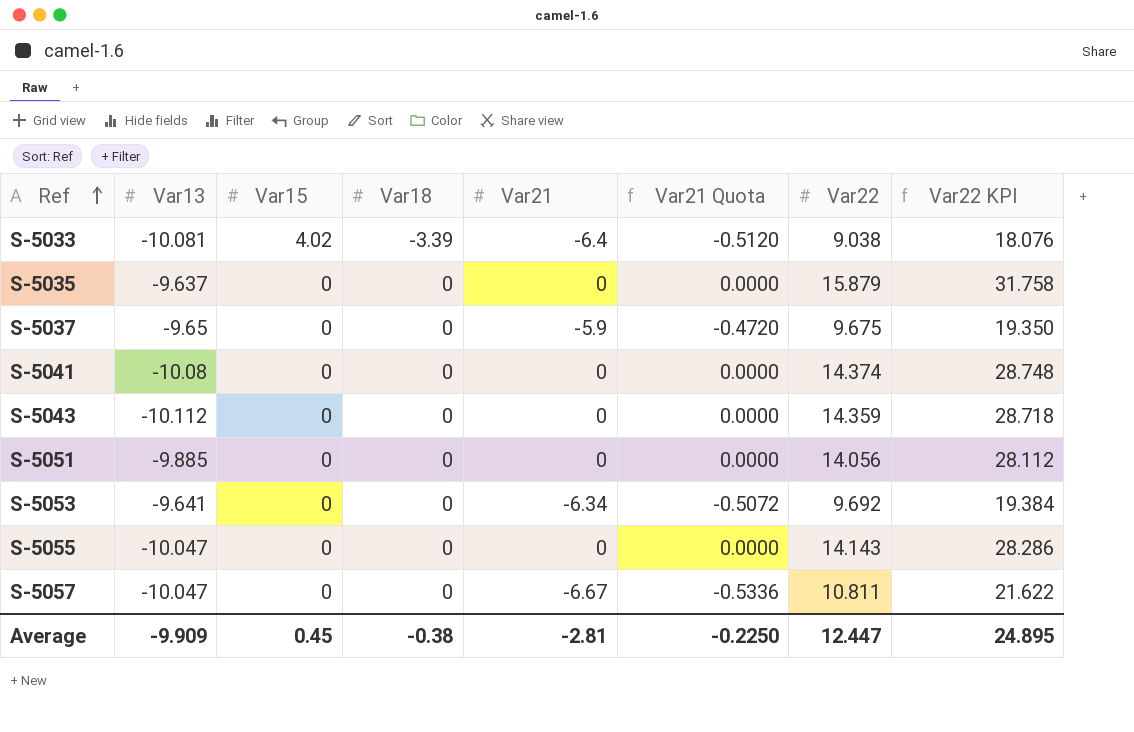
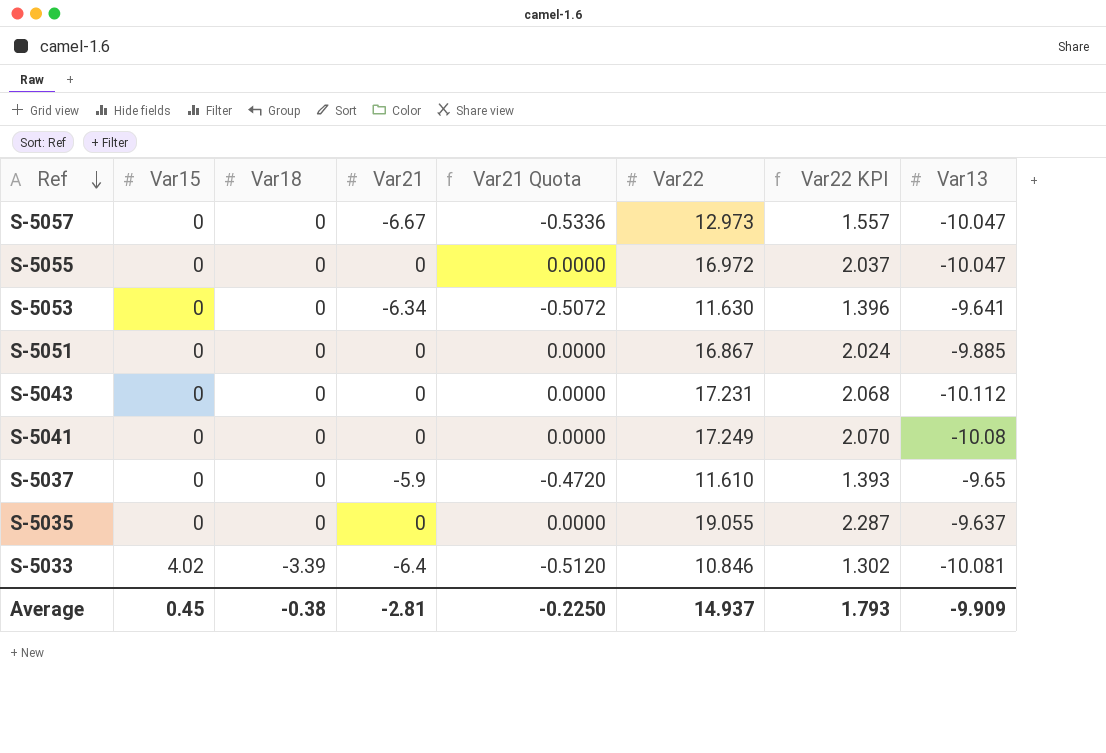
row order: Ref ascending -> Ref descending
column Var22 KPI | formula: [Var22] * 2 -> [Var22] * 0.12
column Var13 | position: 2 -> 8
S-5057 | Var22: 10.811 -> 12.973
S-5055 | Var22: 14.143 -> 16.972
S-5053 | Var22: 9.692 -> 11.630
S-5051 | Var22: 14.056 -> 16.867
S-5043 | Var22: 14.359 -> 17.231
S-5041 | Var22: 14.374 -> 17.249
S-5037 | Var22: 9.675 -> 11.610
S-5035 | Var22: 15.879 -> 19.055
S-5033 | Var22: 9.038 -> 10.846
Average | Var22: 12.447 -> 14.937
Average | Var22 KPI: 24.895 -> 1.793

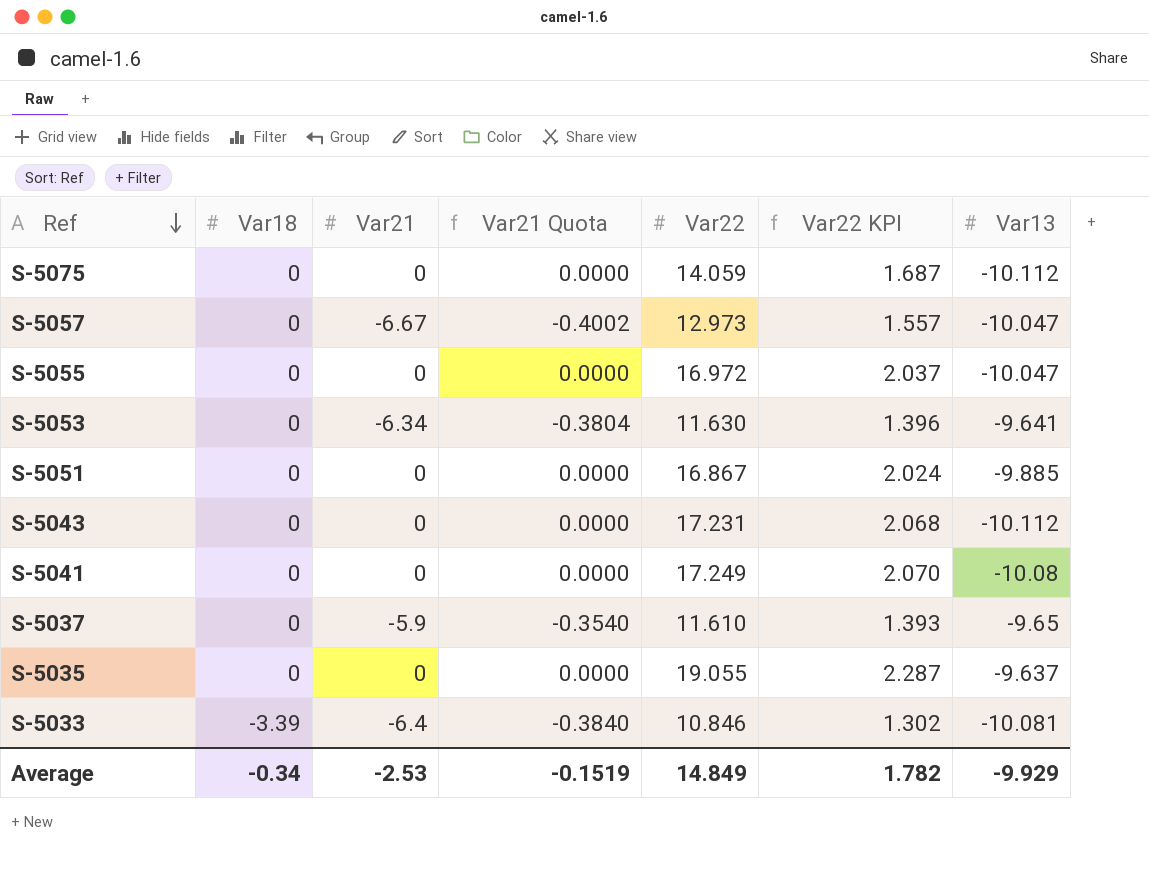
column Var15 | position: 2 -> none
column Var21 Quota | formula: [Var21] * 0.08 -> [Var21] * 0.06
row S-5075: none -> 0 | 0 | 0.0000 | 14.059 | 1.687 | -10.112
Average | Var18: -0.38 -> -0.34
Average | Var21: -2.81 -> -2.53
Average | Var21 Quota: -0.2250 -> -0.1519
Average | Var22: 14.937 -> 14.849
Average | Var22 KPI: 1.793 -> 1.782
Average | Var13: -9.909 -> -9.929

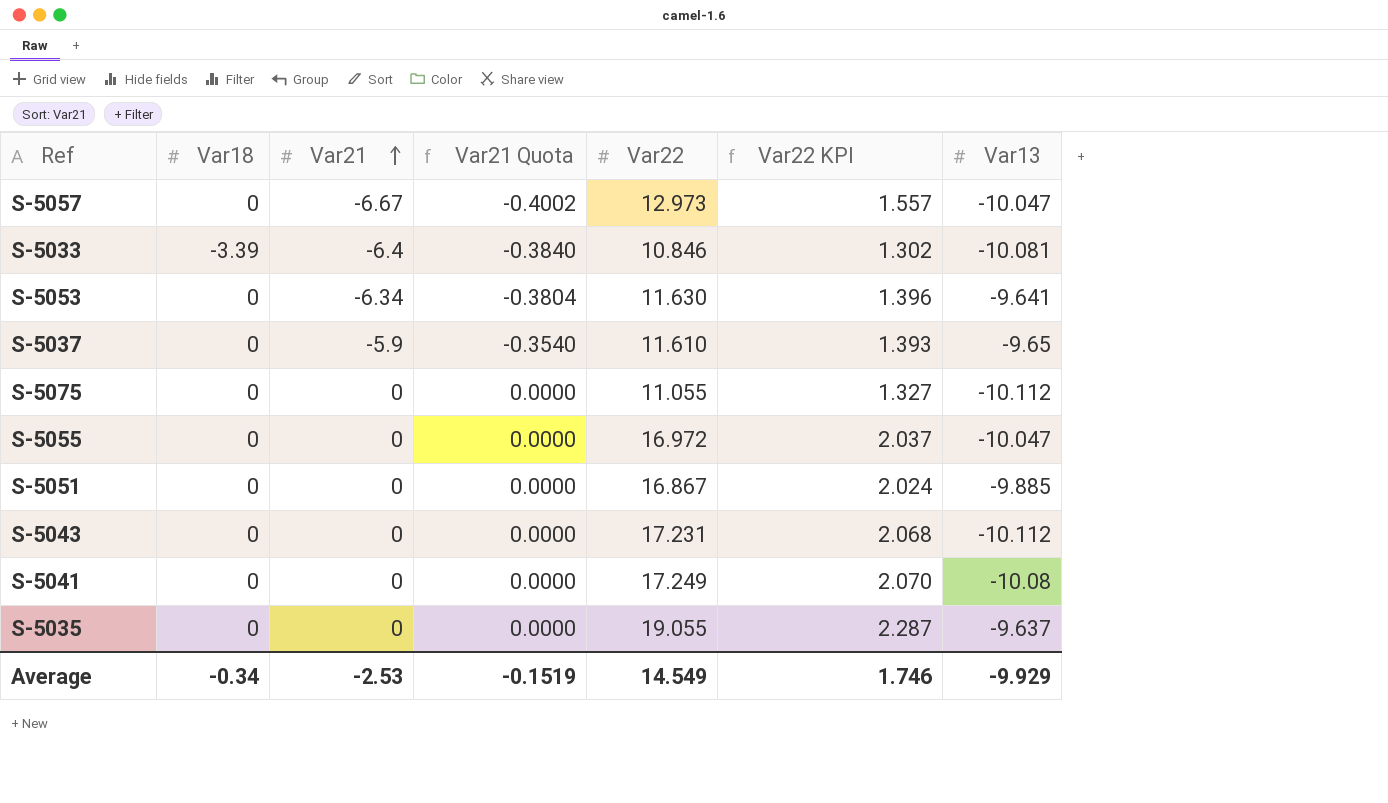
row order: Ref descending -> Var21 ascending
S-5075 | Var22: 14.059 -> 11.055
S-5075 | Var22 KPI: 1.687 -> 1.327
Average | Var22: 14.849 -> 14.549
Average | Var22 KPI: 1.782 -> 1.746

